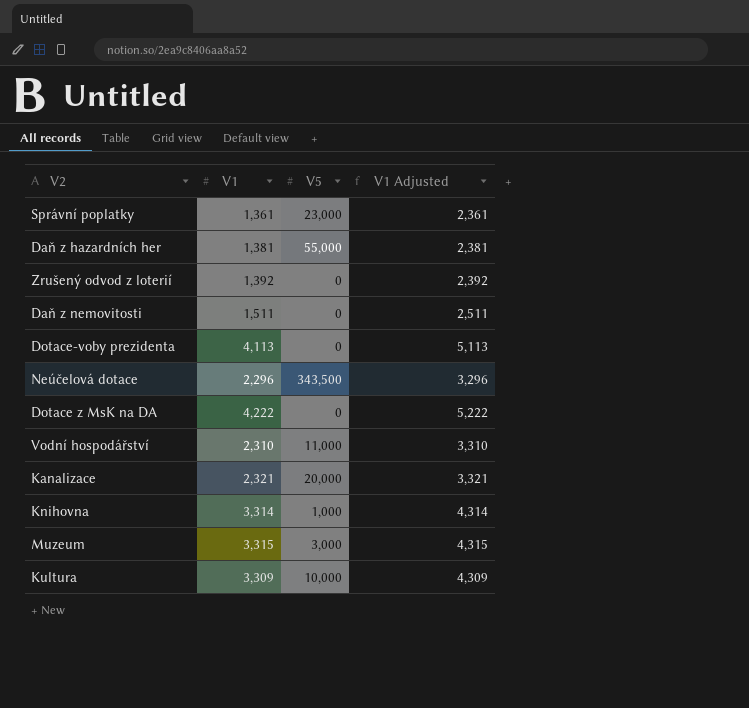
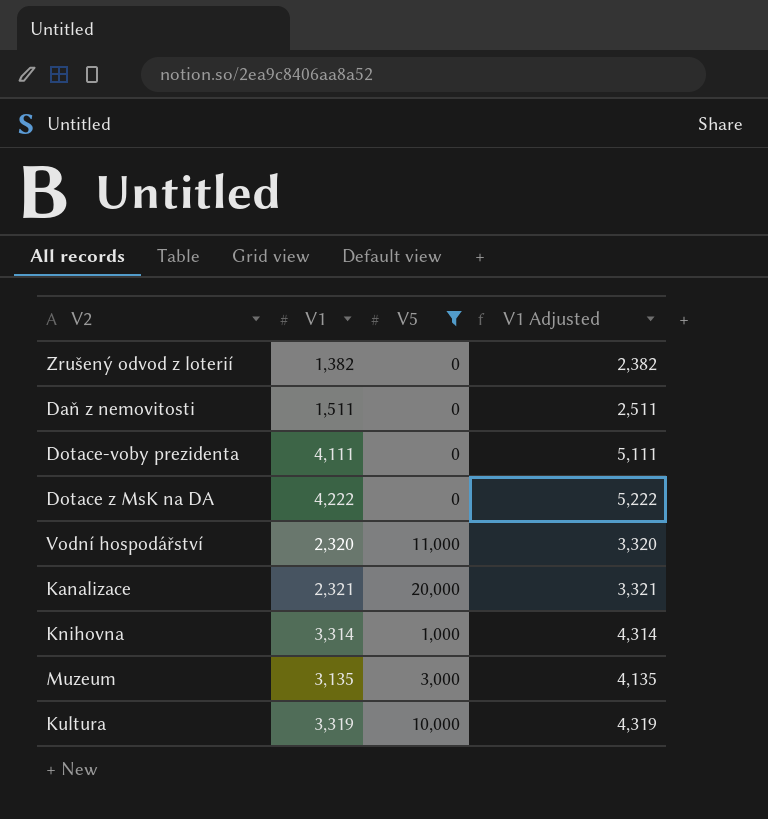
filter: none -> V5 <= 20,000
Zrušený odvod z loterií | V1: 1,392 -> 1,382
Zrušený odvod z loterií | V1 Adjusted: 2,392 -> 2,382
Dotace-voby prezidenta | V1: 4,113 -> 4,111
Dotace-voby prezidenta | V1 Adjusted: 5,113 -> 5,111
Vodní hospodářství | V1: 2,310 -> 2,320
Vodní hospodářství | V1 Adjusted: 3,310 -> 3,320
Muzeum | V1: 3,315 -> 3,135
Muzeum | V1 Adjusted: 4,315 -> 4,135
Kultura | V1: 3,309 -> 3,319
Kultura | V1 Adjusted: 4,309 -> 4,319

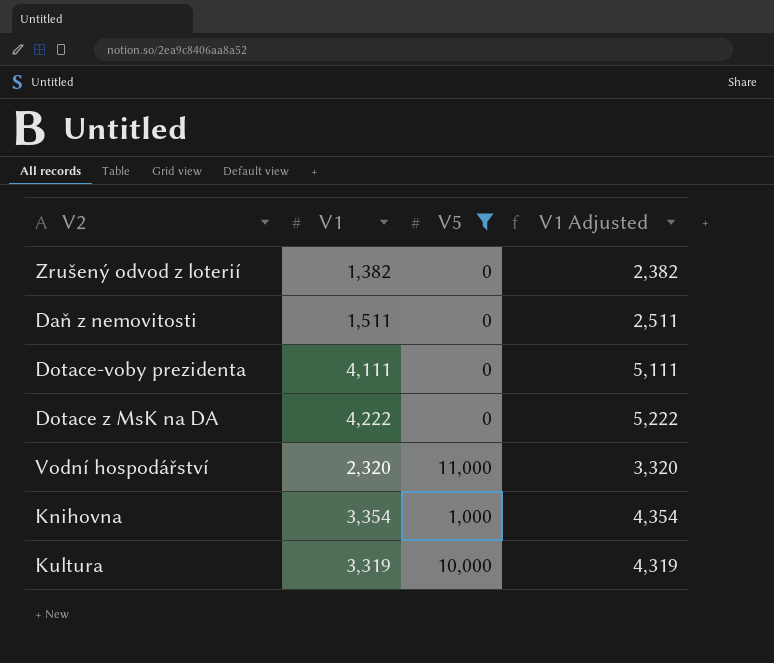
row Kanalizace: 2,321 | 20,000 | 3,321 -> none
row Muzeum: 3,135 | 3,000 | 4,135 -> none
Knihovna | V1: 3,314 -> 3,354
Knihovna | V1 Adjusted: 4,314 -> 4,354

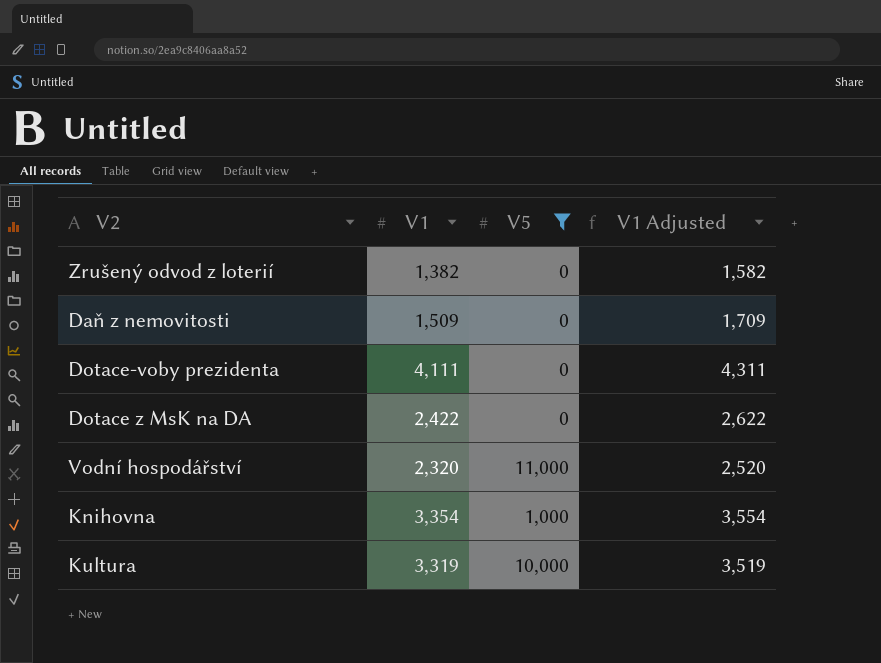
column V1 Adjusted | formula: [V1] + 1000 -> [V1] + 200
Daň z nemovitosti | V1: 1,511 -> 1,509
Dotace z MsK na DA | V1: 4,222 -> 2,422

